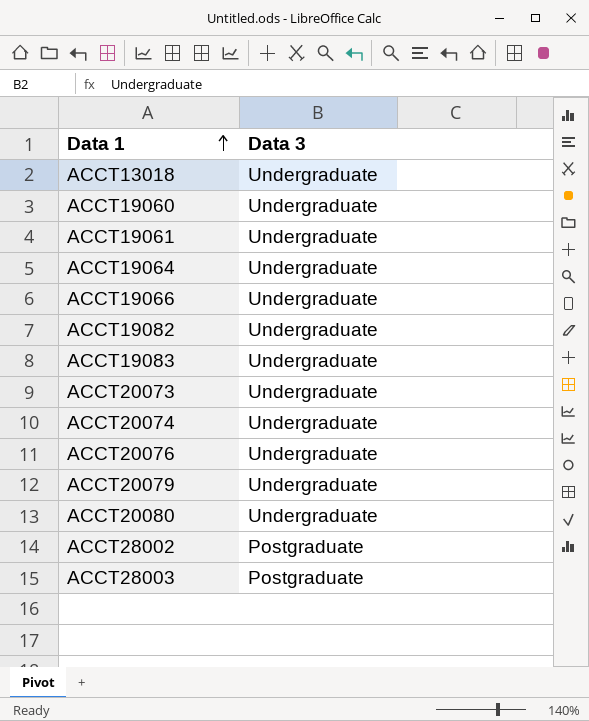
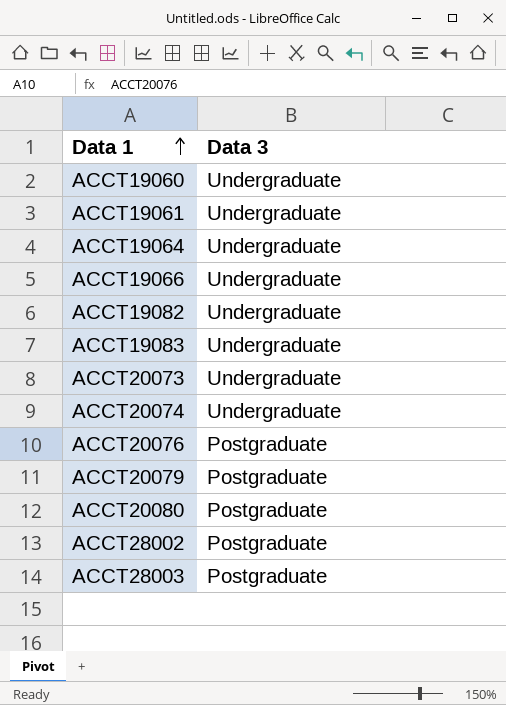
row ACCT13018: Undergraduate -> none
ACCT20076 | Data 3: Undergraduate -> Postgraduate
ACCT20079 | Data 3: Undergraduate -> Postgraduate
ACCT20080 | Data 3: Undergraduate -> Postgraduate

